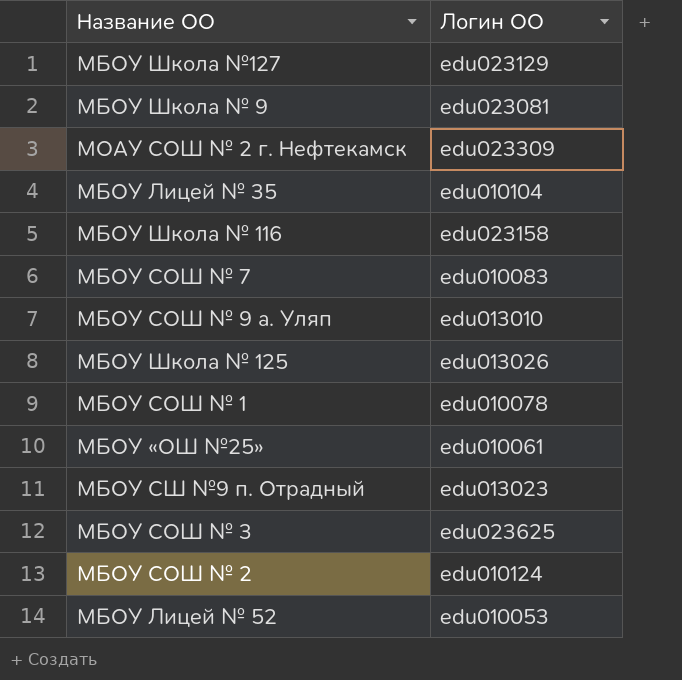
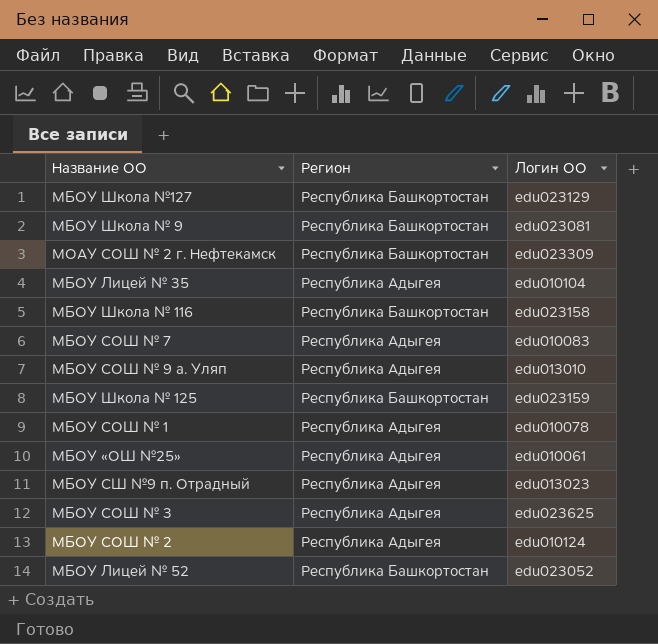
column Регион | position: none -> 2
МБОУ Школа № 125 | Логин ОО: edu013026 -> edu023159
МБОУ Лицей № 52 | Логин ОО: edu010053 -> edu023052

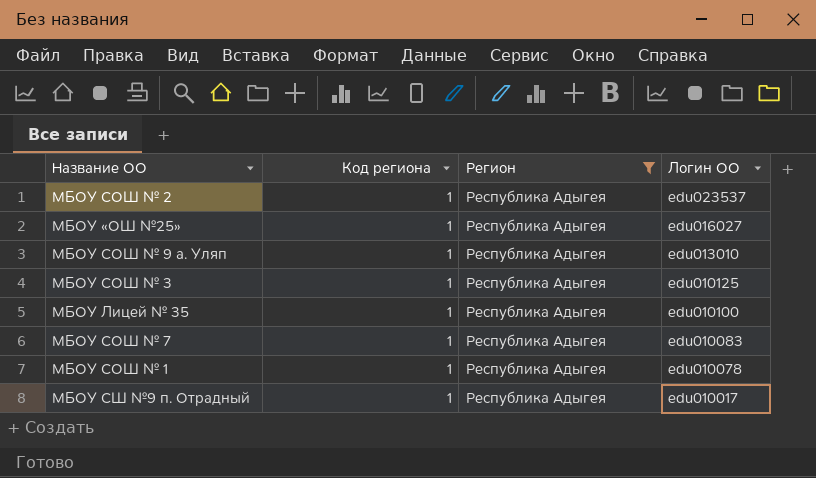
filter: none -> Регион = Республика Адыгея
row order: none -> Логин ОО descending
column Код региона | position: none -> 2
МБОУ СОШ № 2 | Логин ОО: edu010124 -> edu023537
МБОУ «ОШ №25» | Логин ОО: edu010061 -> edu016027
МБОУ СОШ № 3 | Логин ОО: edu023625 -> edu010125
МБОУ Лицей № 35 | Логин ОО: edu010104 -> edu010100
МБОУ СШ №9 п. Отрадный | Логин ОО: edu013023 -> edu010017

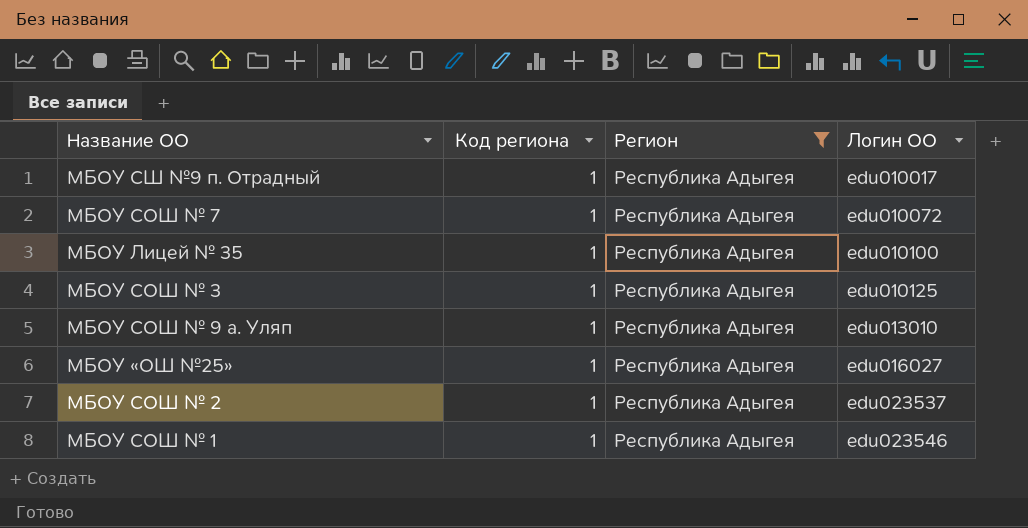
row order: Логин ОО descending -> Логин ОО ascending
МБОУ СОШ № 7 | Логин ОО: edu010083 -> edu010072
МБОУ СОШ № 1 | Логин ОО: edu010078 -> edu023546

